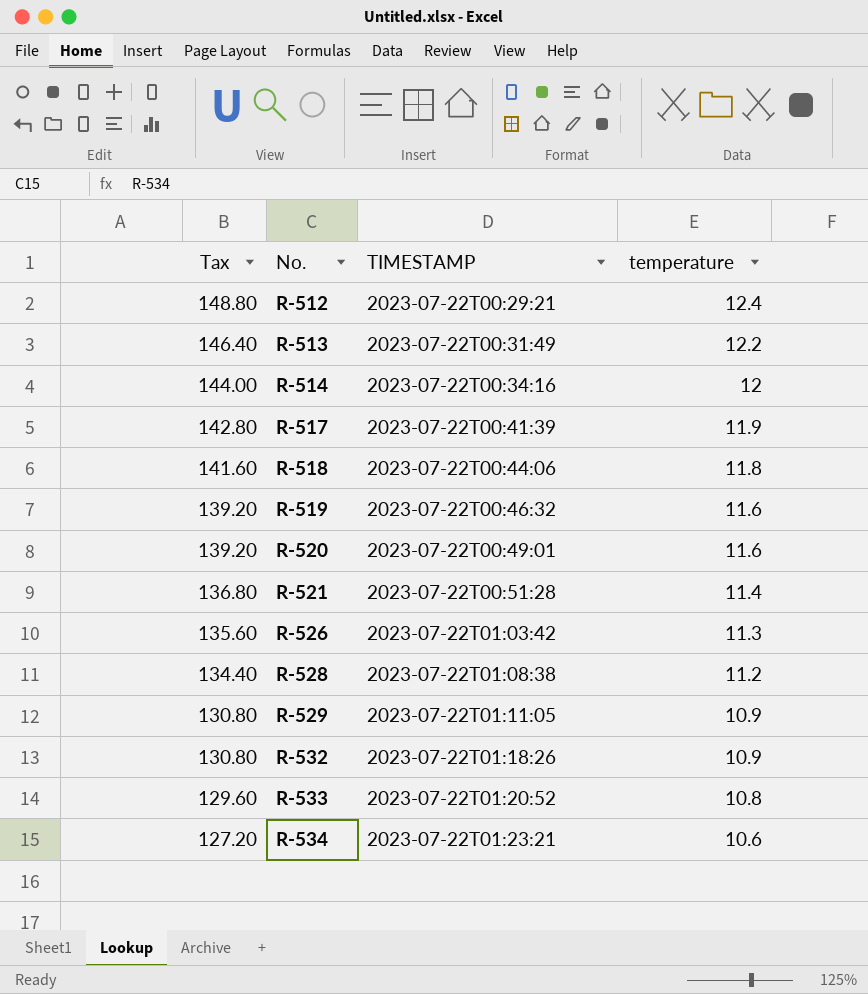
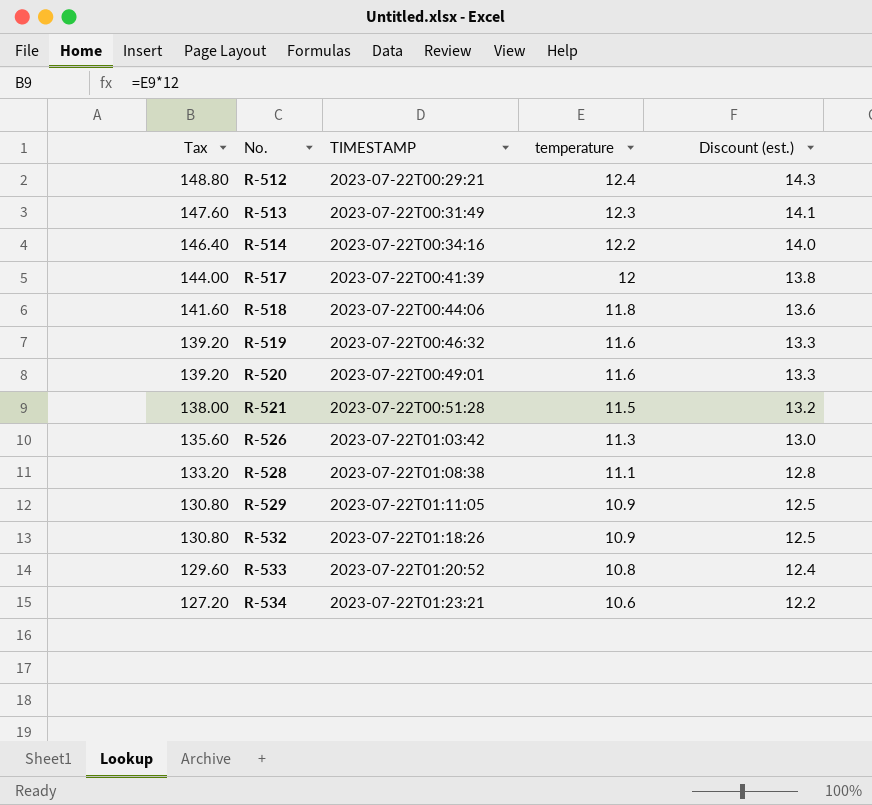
column Discount (est.) | formula: none -> [temperature] * 1.15
R-513 | Tax: 146.40 -> 147.60
R-513 | temperature: 12.2 -> 12.3
R-514 | Tax: 144.00 -> 146.40
R-514 | temperature: 12 -> 12.2
R-517 | Tax: 142.80 -> 144.00
R-517 | temperature: 11.9 -> 12
R-521 | Tax: 136.80 -> 138.00
R-521 | temperature: 11.4 -> 11.5
R-528 | Tax: 134.40 -> 133.20
R-528 | temperature: 11.2 -> 11.1

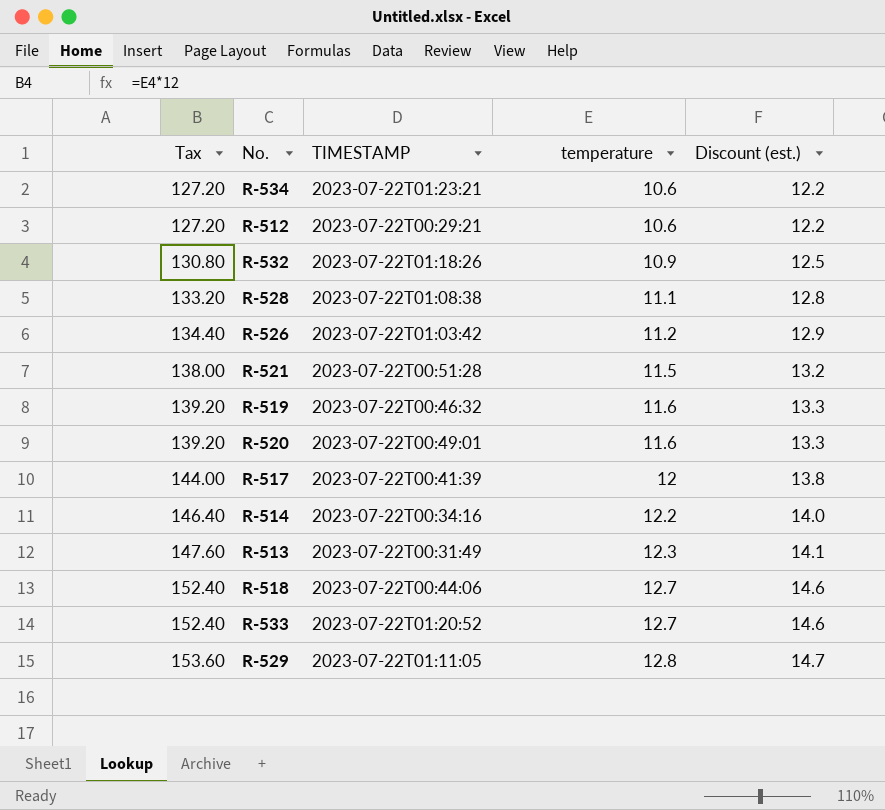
row order: Tax descending -> Tax ascending
R-512 | Tax: 148.80 -> 127.20
R-512 | temperature: 12.4 -> 10.6
R-512 | Discount (est.): 14.3 -> 12.2
R-526 | Tax: 135.60 -> 134.40
R-526 | temperature: 11.3 -> 11.2
R-526 | Discount (est.): 13.0 -> 12.9
R-518 | Tax: 141.60 -> 152.40
R-518 | temperature: 11.8 -> 12.7
R-518 | Discount (est.): 13.6 -> 14.6
R-533 | Tax: 129.60 -> 152.40
R-533 | temperature: 10.8 -> 12.7
R-533 | Discount (est.): 12.4 -> 14.6
R-529 | Tax: 130.80 -> 153.60
R-529 | temperature: 10.9 -> 12.8
R-529 | Discount (est.): 12.5 -> 14.7

